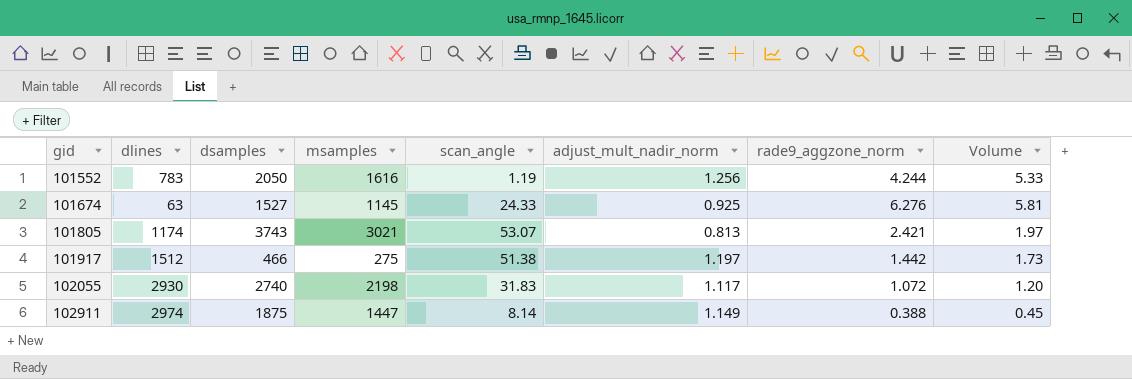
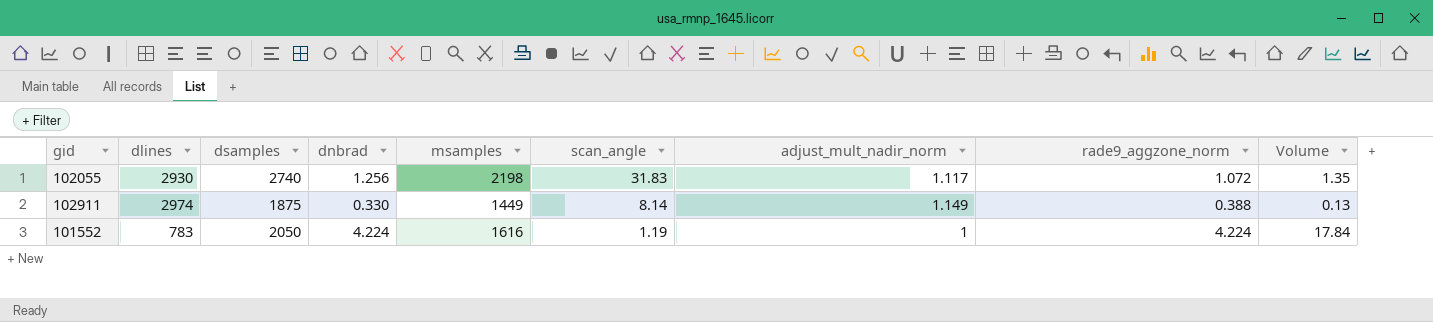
row order: gid ascending -> scan_angle descending
column dnbrad | position: none -> 4
column Volume | formula: [adjust_mult_nadir_norm] * [rade9_aggzone_norm] -> [dnbrad] * [rade9_aggzone_norm]
row 101674: 63 | 1527 | 1145 | 24.33 | 0.925 | 6.276 | 5.81 -> none
row 101805: 1174 | 3743 | 3021 | 53.07 | 0.813 | 2.421 | 1.97 -> none
row 101917: 1512 | 466 | 275 | 51.38 | 1.197 | 1.442 | 1.73 -> none
102911 | msamples: 1447 -> 1449
101552 | adjust_mult_nadir_norm: 1.256 -> 1
101552 | rade9_aggzone_norm: 4.244 -> 4.224

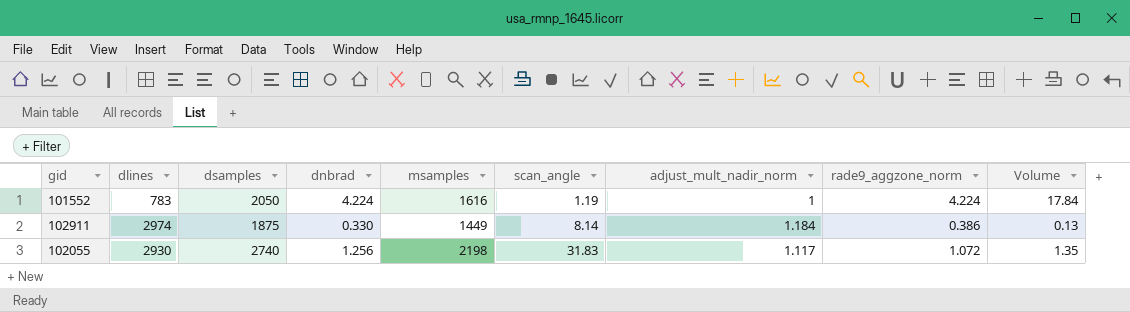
row order: scan_angle descending -> scan_angle ascending
102911 | adjust_mult_nadir_norm: 1.149 -> 1.184
102911 | rade9_aggzone_norm: 0.388 -> 0.386

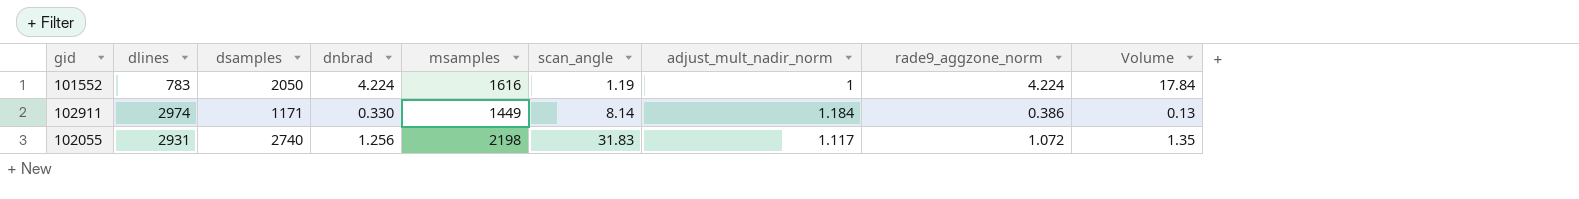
102911 | dsamples: 1875 -> 1171
102055 | dlines: 2930 -> 2931

